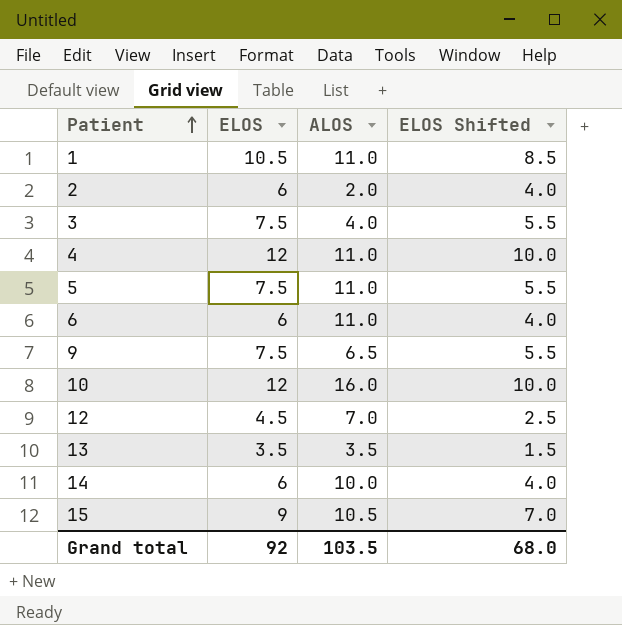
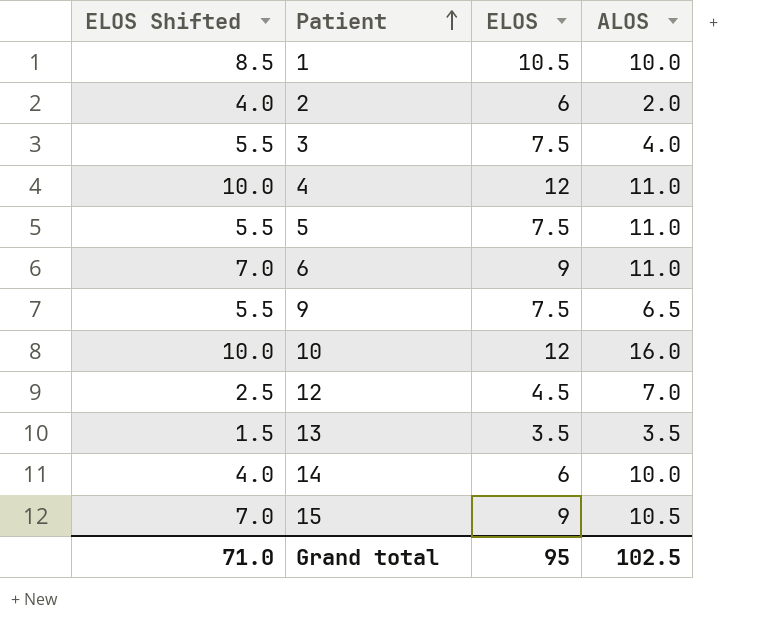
column ELOS Shifted | position: 4 -> 1
1 | ALOS: 11.0 -> 10.0
6 | ELOS Shifted: 4.0 -> 7.0
6 | ELOS: 6 -> 9
Grand total | ELOS Shifted: 68.0 -> 71.0
Grand total | ELOS: 92 -> 95
Grand total | ALOS: 103.5 -> 102.5

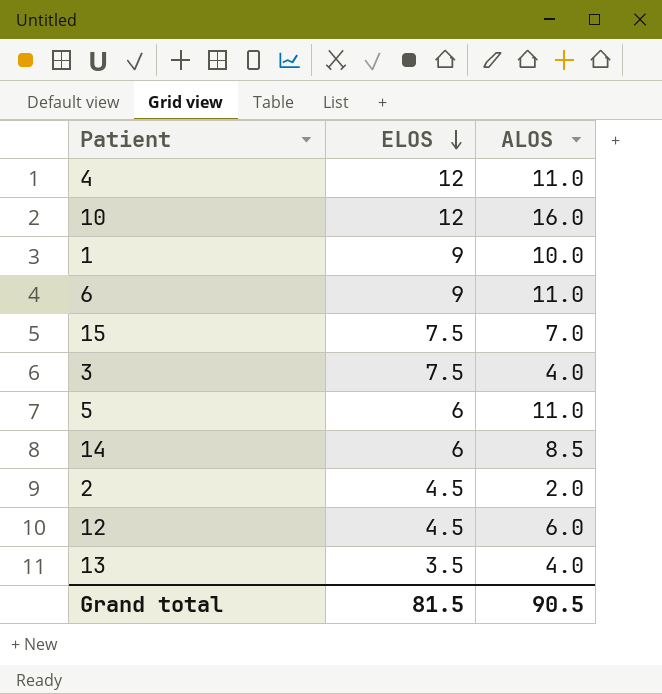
row order: Patient ascending -> ELOS descending
column ELOS Shifted | formula: [ELOS] - 2 -> none
row 9: 5.5 | 7.5 | 6.5 -> none
1 | ELOS: 10.5 -> 9
15 | ELOS: 9 -> 7.5
15 | ALOS: 10.5 -> 7.0
5 | ELOS: 7.5 -> 6
14 | ALOS: 10.0 -> 8.5
2 | ELOS: 6 -> 4.5
12 | ALOS: 7.0 -> 6.0
13 | ALOS: 3.5 -> 4.0
Grand total | ELOS: 95 -> 81.5
Grand total | ALOS: 102.5 -> 90.5

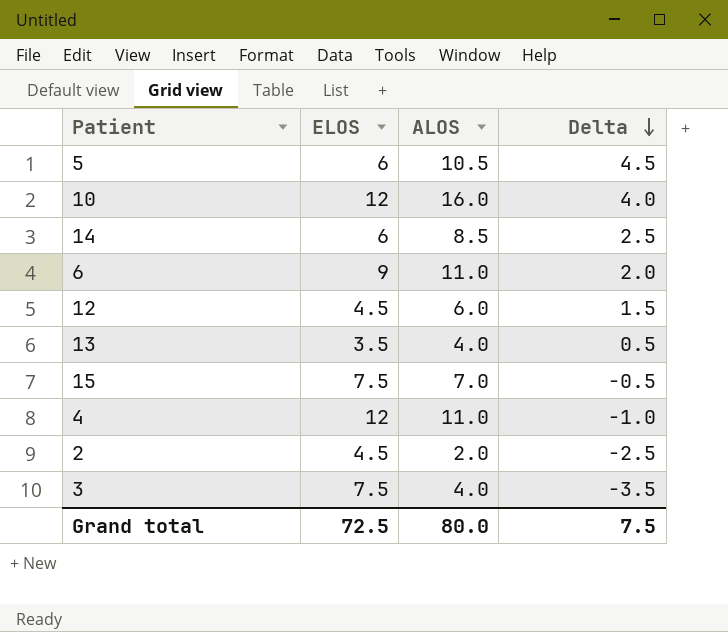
row order: ELOS descending -> Delta descending
column Delta | formula: none -> [ALOS] - [ELOS]
row 1: 9 | 10.0 -> none
5 | ALOS: 11.0 -> 10.5
Grand total | ELOS: 81.5 -> 72.5
Grand total | ALOS: 90.5 -> 80.0

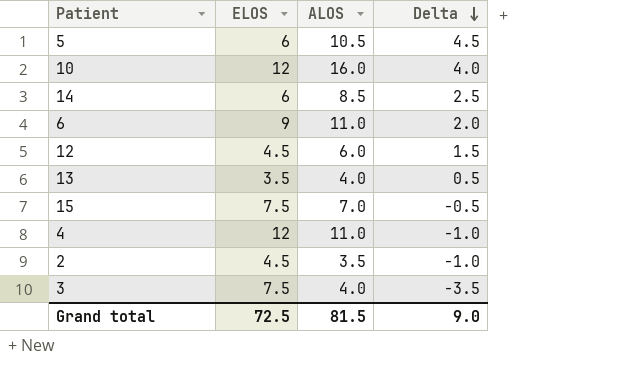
2 | ALOS: 2.0 -> 3.5
2 | Delta: -2.5 -> -1.0
Grand total | ALOS: 80.0 -> 81.5
Grand total | Delta: 7.5 -> 9.0

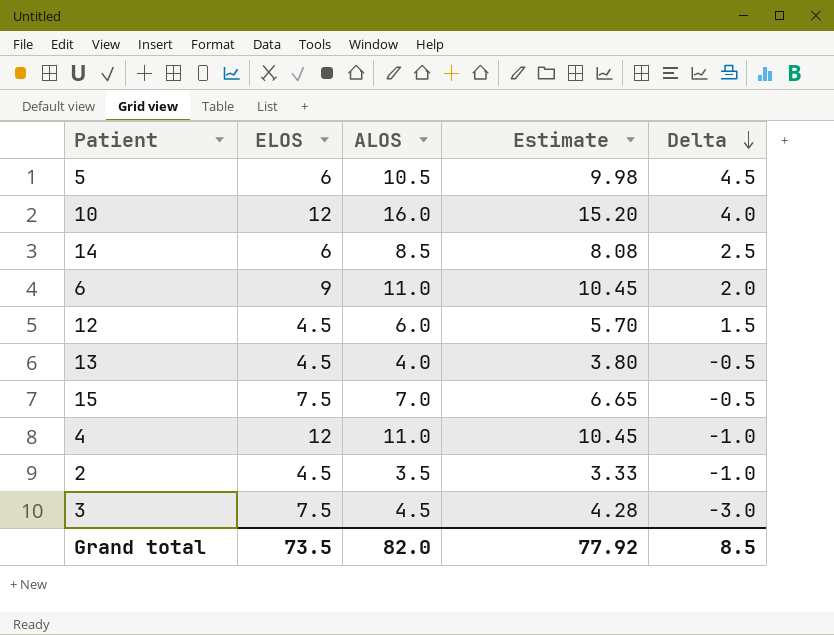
column Estimate | formula: none -> [ALOS] * 0.95
13 | ELOS: 3.5 -> 4.5
13 | Delta: 0.5 -> -0.5
3 | ALOS: 4.0 -> 4.5
3 | Delta: -3.5 -> -3.0
Grand total | ELOS: 72.5 -> 73.5
Grand total | ALOS: 81.5 -> 82.0
Grand total | Delta: 9.0 -> 8.5

